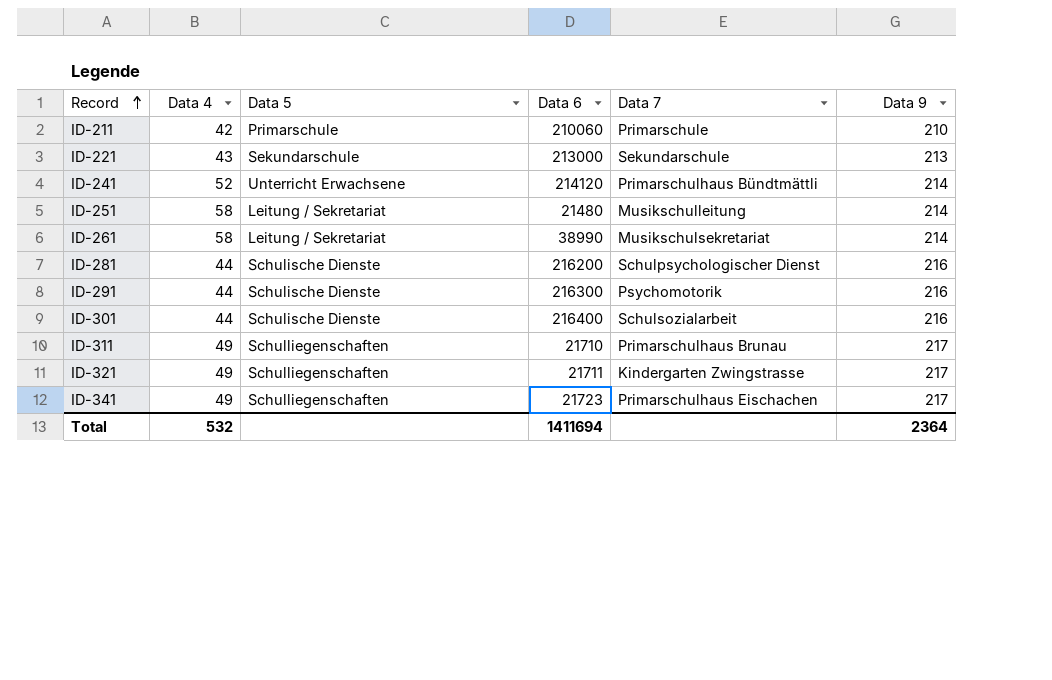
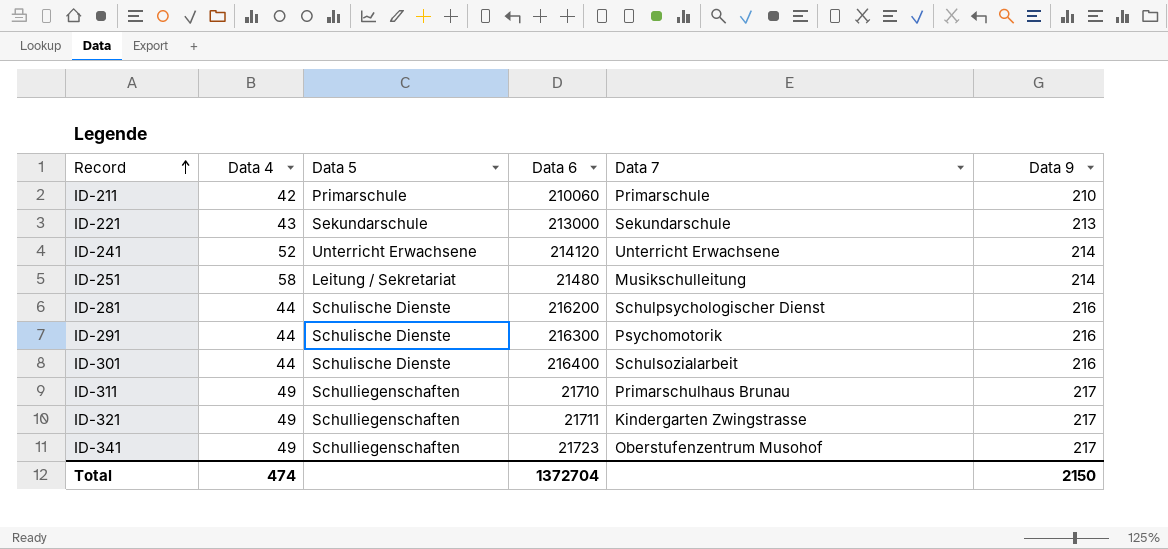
row ID-261: 58 | Leitung / Sekretariat | 38990 | Musikschulsekretariat | 214 -> none
ID-241 | Data 7: Primarschulhaus Bündtmättli -> Unterricht Erwachsene
ID-341 | Data 7: Primarschulhaus Eischachen -> Oberstufenzentrum Musohof
Total | Data 4: 532 -> 474
Total | Data 6: 1411694 -> 1372704
Total | Data 9: 2364 -> 2150

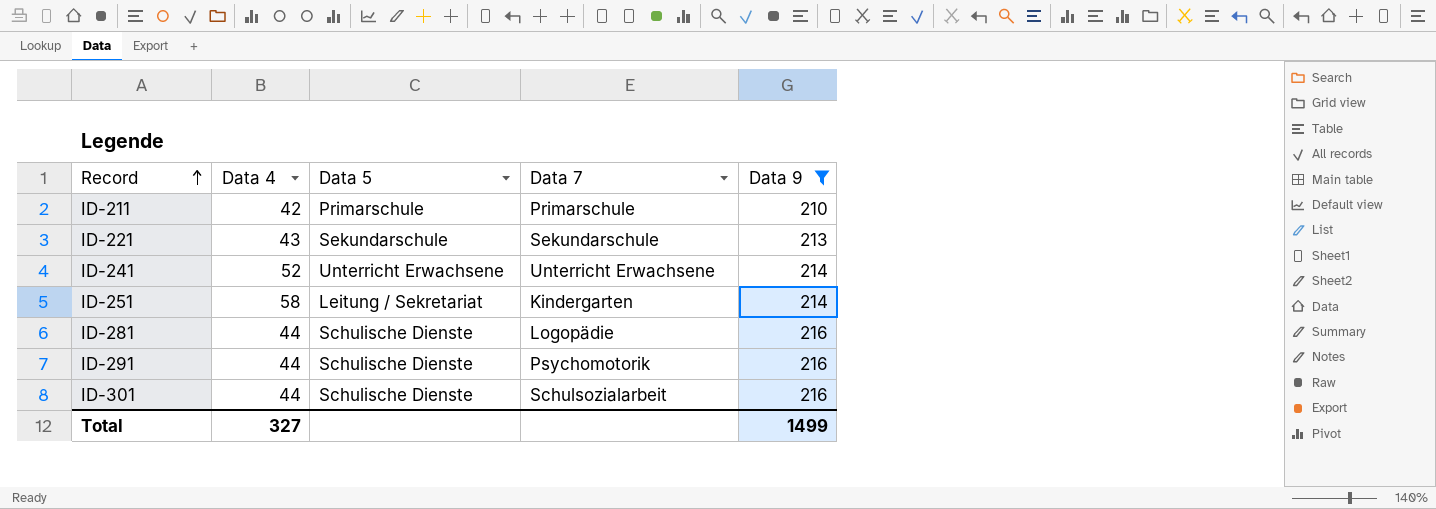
filter: none -> Data 9 != 217
column Data 6 | position: 4 -> none
ID-251 | Data 7: Musikschulleitung -> Kindergarten
ID-281 | Data 7: Schulpsychologischer Dienst -> Logopädie
Total | Data 4: 474 -> 327
Total | Data 9: 2150 -> 1499

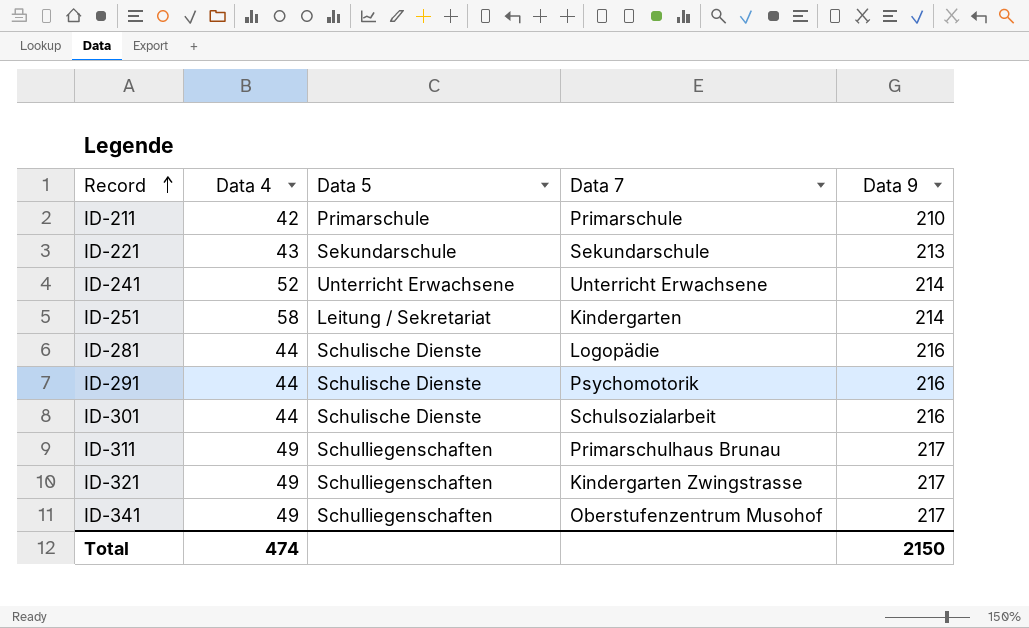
filter: Data 9 != 217 -> none
Total | Data 4: 327 -> 474
Total | Data 9: 1499 -> 2150

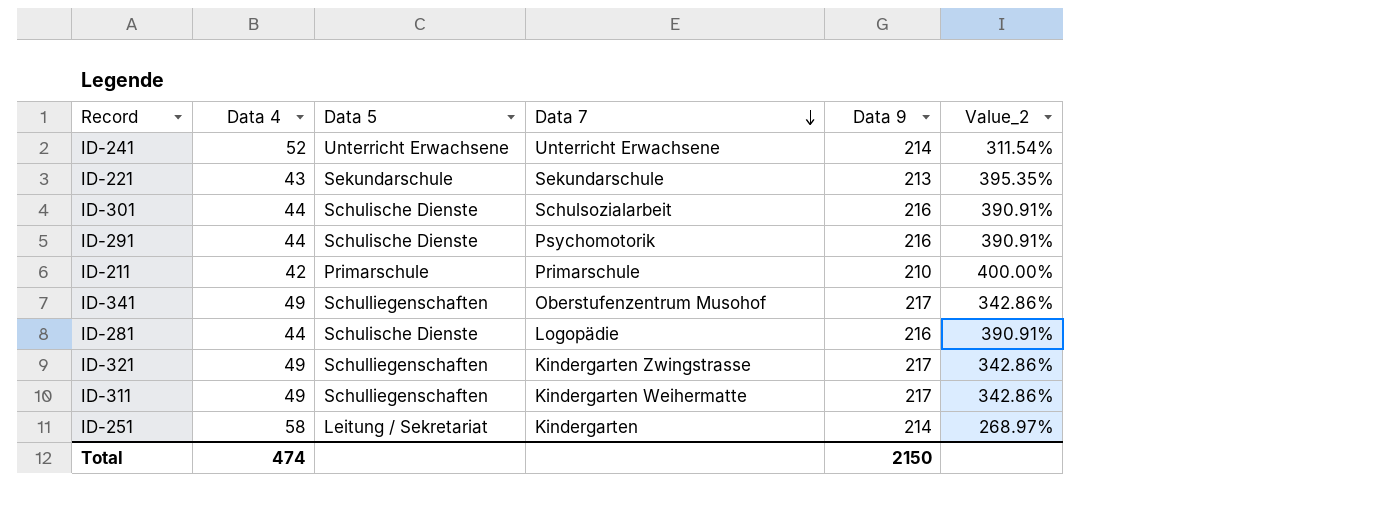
row order: Record ascending -> Data 7 descending
column Value_2 | formula: none -> ([Data 9] - [Data 4]) / [Data 4]
ID-311 | Data 7: Primarschulhaus Brunau -> Kindergarten Weihermatte

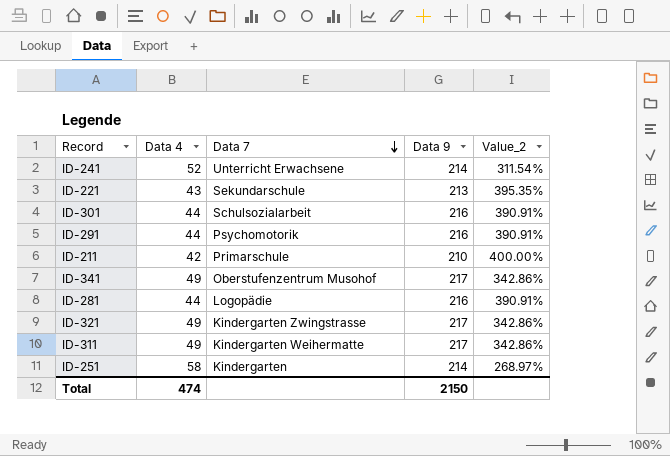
column Data 5 | position: 3 -> none

